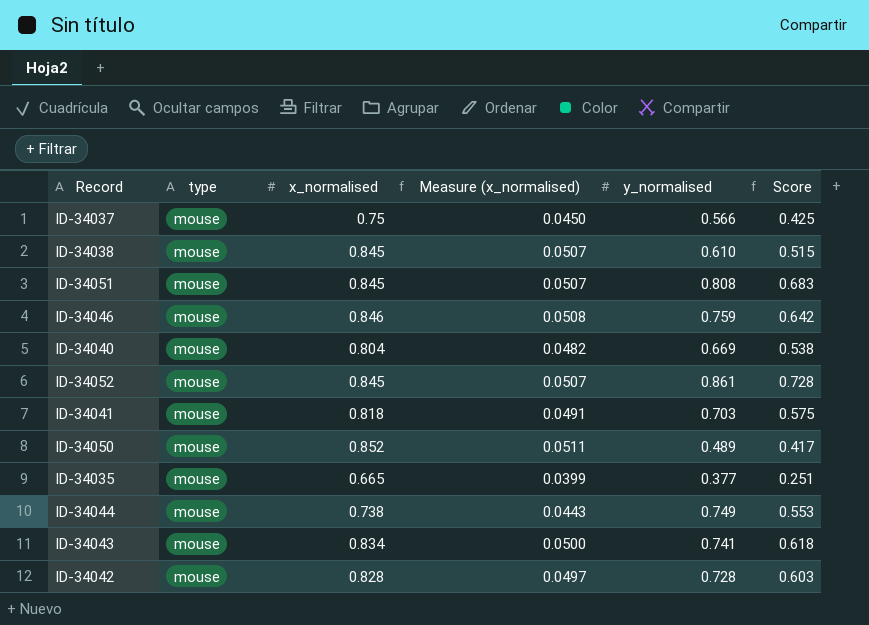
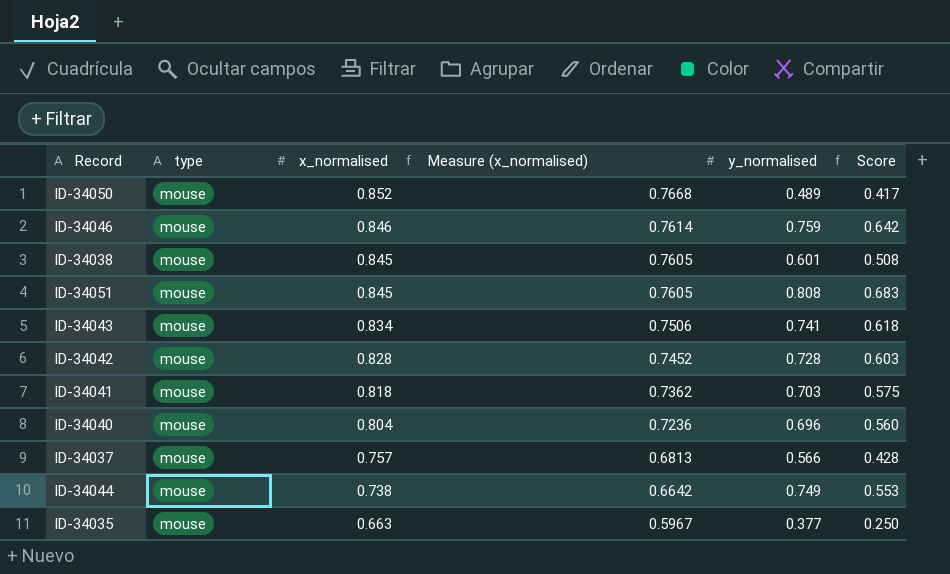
row order: none -> x_normalised descending
column Measure (x_normalised) | formula: [x_normalised] * 0.06 -> [x_normalised] * 0.9
row ID-34052: mouse | 0.845 | 0.0507 | 0.861 | 0.728 -> none
ID-34038 | y_normalised: 0.610 -> 0.601
ID-34038 | Score: 0.515 -> 0.508
ID-34040 | y_normalised: 0.669 -> 0.696
ID-34040 | Score: 0.538 -> 0.560
ID-34037 | x_normalised: 0.75 -> 0.757
ID-34037 | Score: 0.425 -> 0.428
ID-34035 | x_normalised: 0.665 -> 0.663
ID-34035 | Score: 0.251 -> 0.250

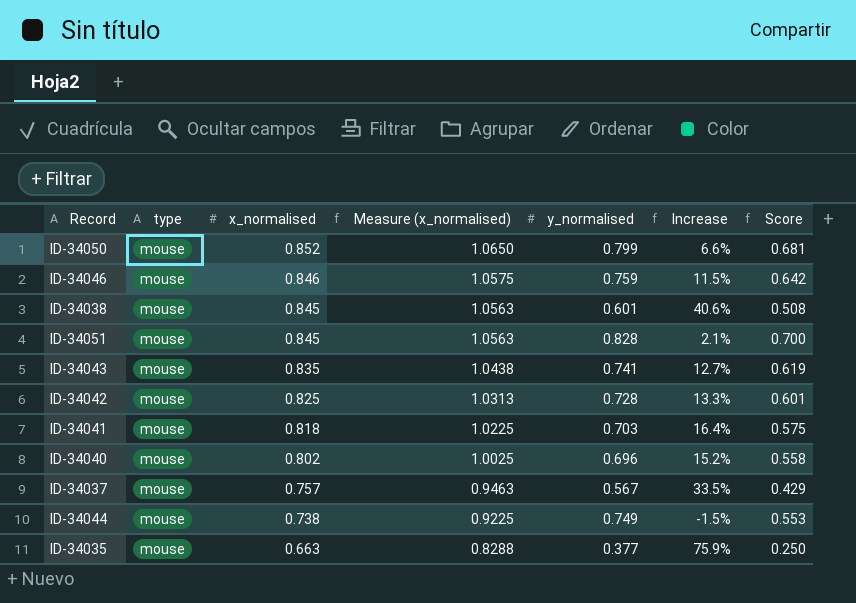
column Measure (x_normalised) | formula: [x_normalised] * 0.9 -> [x_normalised] * 1.25
column Increase | formula: none -> ([x_normalised] - [y_normalised]) / [y_normalised]
ID-34050 | y_normalised: 0.489 -> 0.799
ID-34050 | Score: 0.417 -> 0.681
ID-34051 | y_normalised: 0.808 -> 0.828
ID-34051 | Score: 0.683 -> 0.700
ID-34043 | x_normalised: 0.834 -> 0.835
ID-34043 | Score: 0.618 -> 0.619
ID-34042 | x_normalised: 0.828 -> 0.825
ID-34042 | Score: 0.603 -> 0.601
ID-34040 | x_normalised: 0.804 -> 0.802
ID-34040 | Score: 0.560 -> 0.558
ID-34037 | y_normalised: 0.566 -> 0.567
ID-34037 | Score: 0.428 -> 0.429

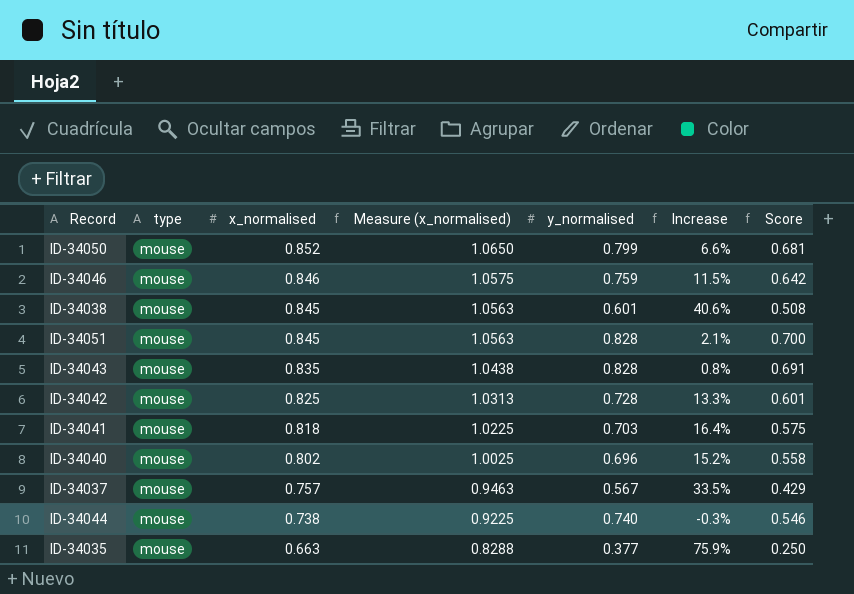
ID-34043 | y_normalised: 0.741 -> 0.828
ID-34043 | Increase: 12.7% -> 0.8%
ID-34043 | Score: 0.619 -> 0.691
ID-34044 | y_normalised: 0.749 -> 0.740
ID-34044 | Increase: -1.5% -> -0.3%
ID-34044 | Score: 0.553 -> 0.546

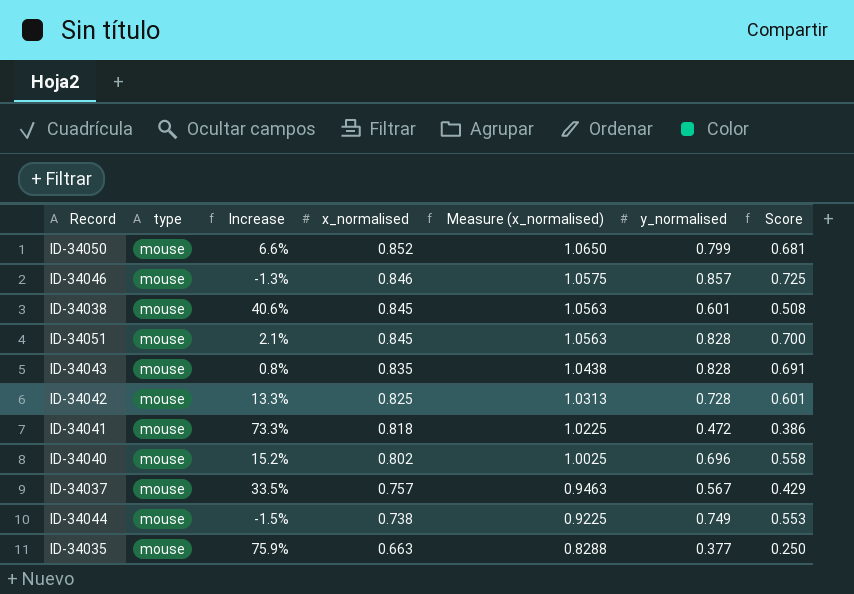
column Increase | position: 6 -> 3
ID-34046 | Increase: 11.5% -> -1.3%
ID-34046 | y_normalised: 0.759 -> 0.857
ID-34046 | Score: 0.642 -> 0.725
ID-34041 | Increase: 16.4% -> 73.3%
ID-34041 | y_normalised: 0.703 -> 0.472
ID-34041 | Score: 0.575 -> 0.386
ID-34044 | Increase: -0.3% -> -1.5%
ID-34044 | y_normalised: 0.740 -> 0.749
ID-34044 | Score: 0.546 -> 0.553

